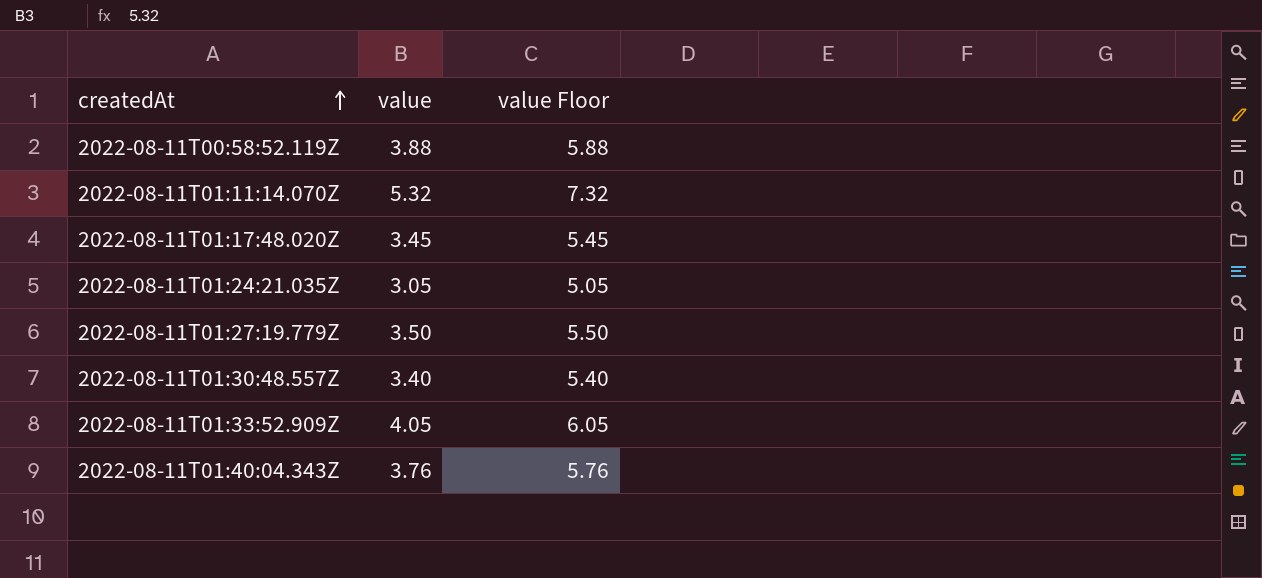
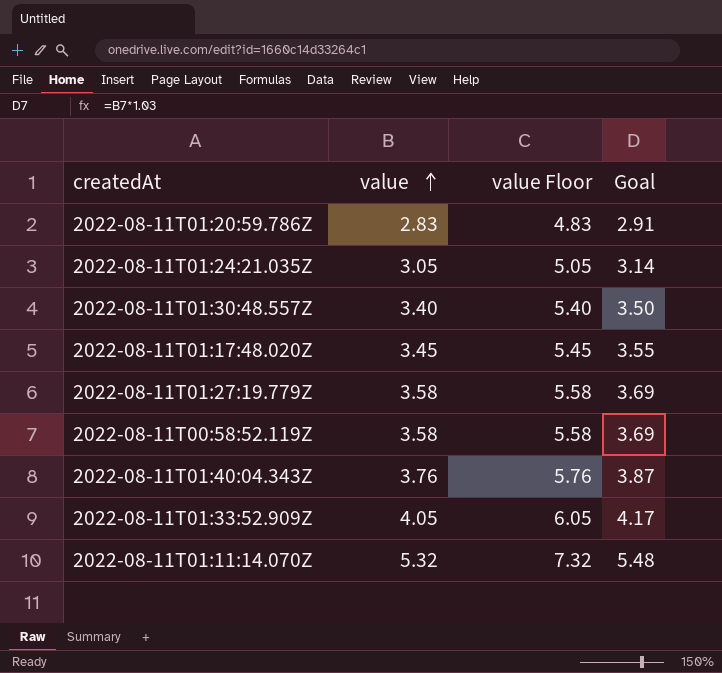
row order: createdAt ascending -> value ascending
column Goal | formula: none -> [value] * 1.03
row 2022-08-11T01:20:59.786Z: none -> 2.83 | 4.83 | 2.91
2022-08-11T01:27:19.779Z | value: 3.50 -> 3.58
2022-08-11T01:27:19.779Z | value Floor: 5.50 -> 5.58
2022-08-11T00:58:52.119Z | value: 3.88 -> 3.58
2022-08-11T00:58:52.119Z | value Floor: 5.88 -> 5.58

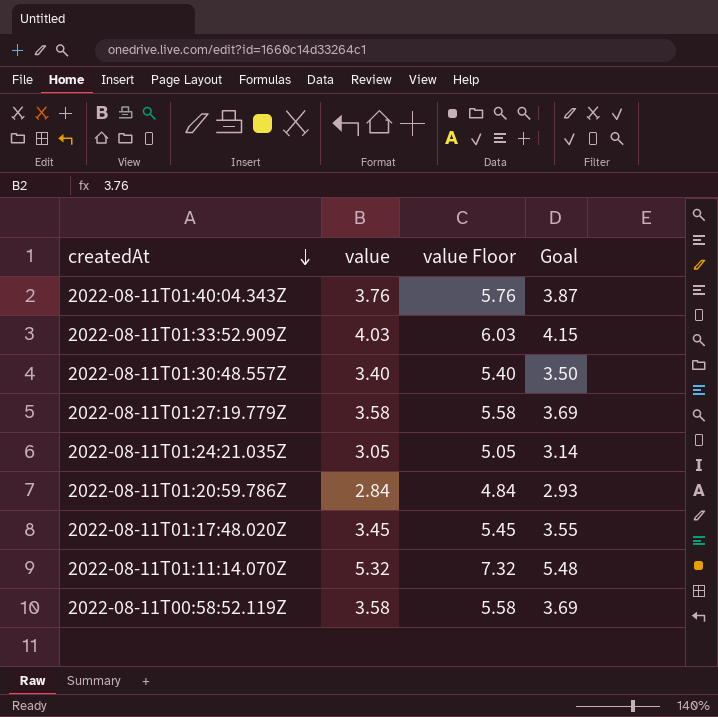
row order: value ascending -> createdAt descending
2022-08-11T01:33:52.909Z | value: 4.05 -> 4.03
2022-08-11T01:33:52.909Z | value Floor: 6.05 -> 6.03
2022-08-11T01:33:52.909Z | Goal: 4.17 -> 4.15
2022-08-11T01:20:59.786Z | value: 2.83 -> 2.84
2022-08-11T01:20:59.786Z | value Floor: 4.83 -> 4.84
2022-08-11T01:20:59.786Z | Goal: 2.91 -> 2.93

